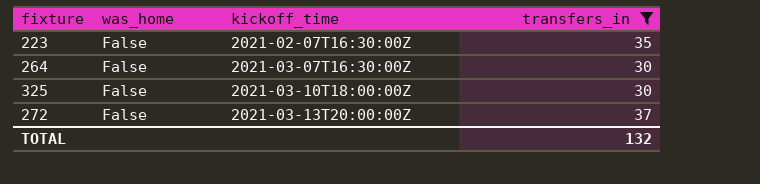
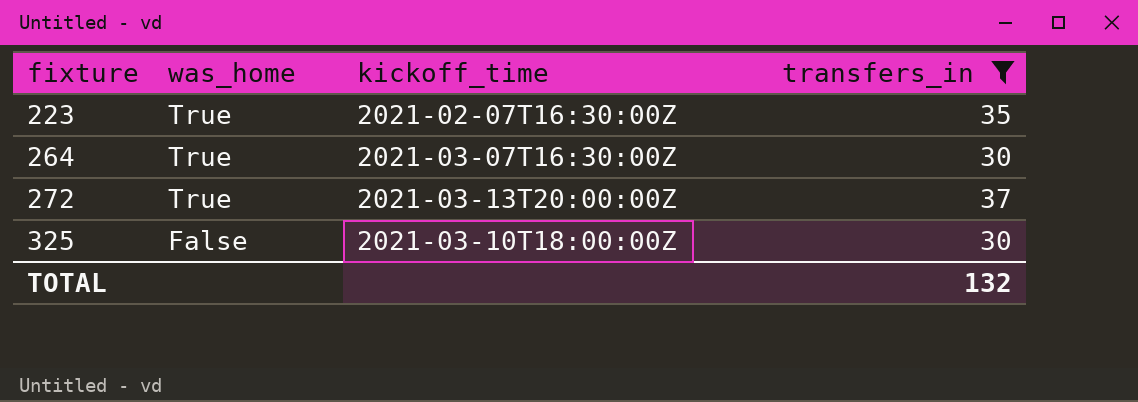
row order: kickoff_time ascending -> fixture ascending
223 | was_home: False -> True
264 | was_home: False -> True
272 | was_home: False -> True

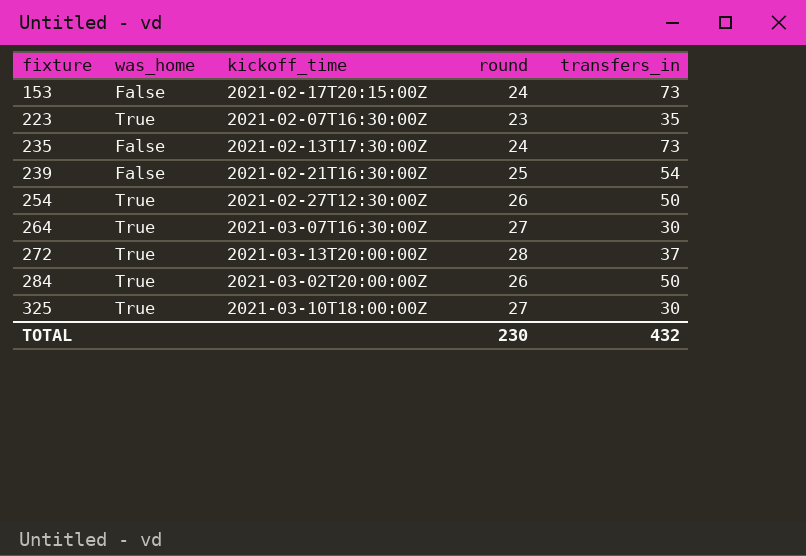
filter: transfers_in <= 37 -> none
column round | position: none -> 4
325 | was_home: False -> True
TOTAL | transfers_in: 132 -> 432

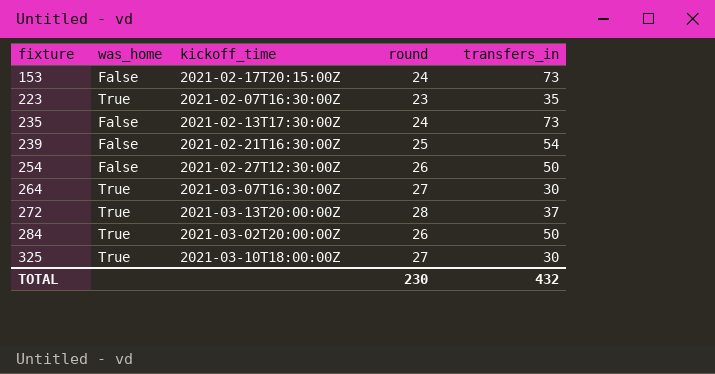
254 | was_home: True -> False

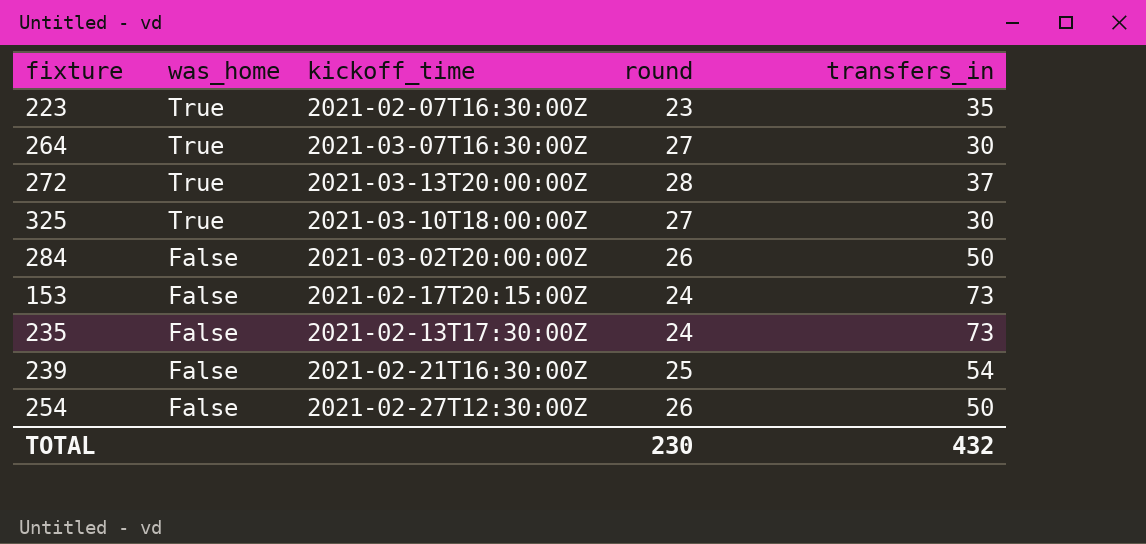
row order: fixture ascending -> was_home descending
284 | was_home: True -> False

